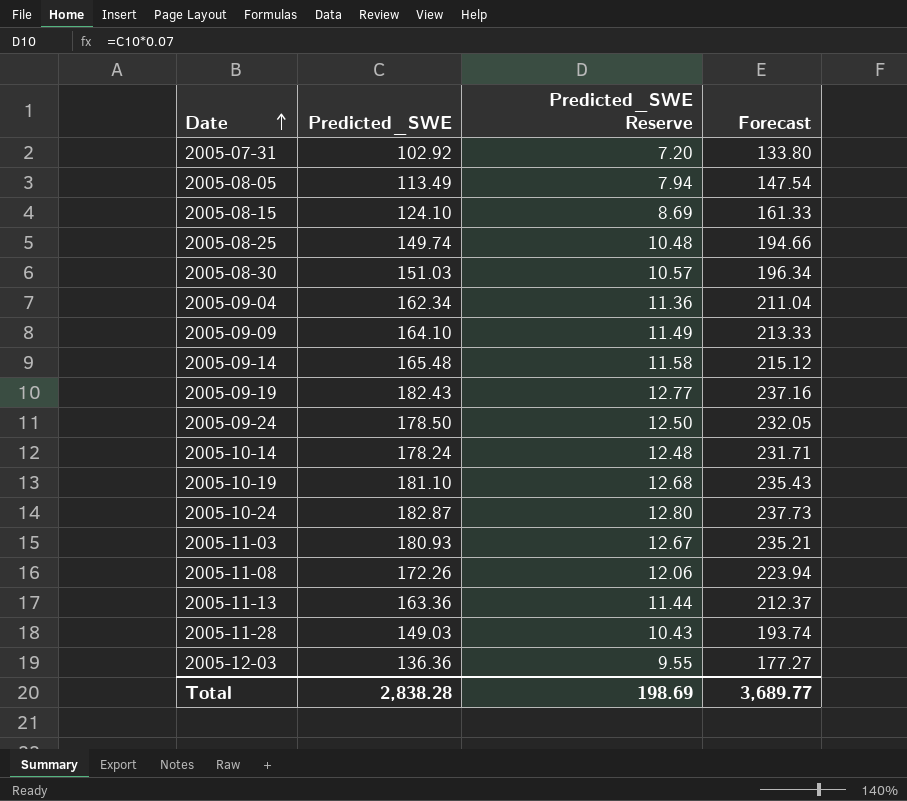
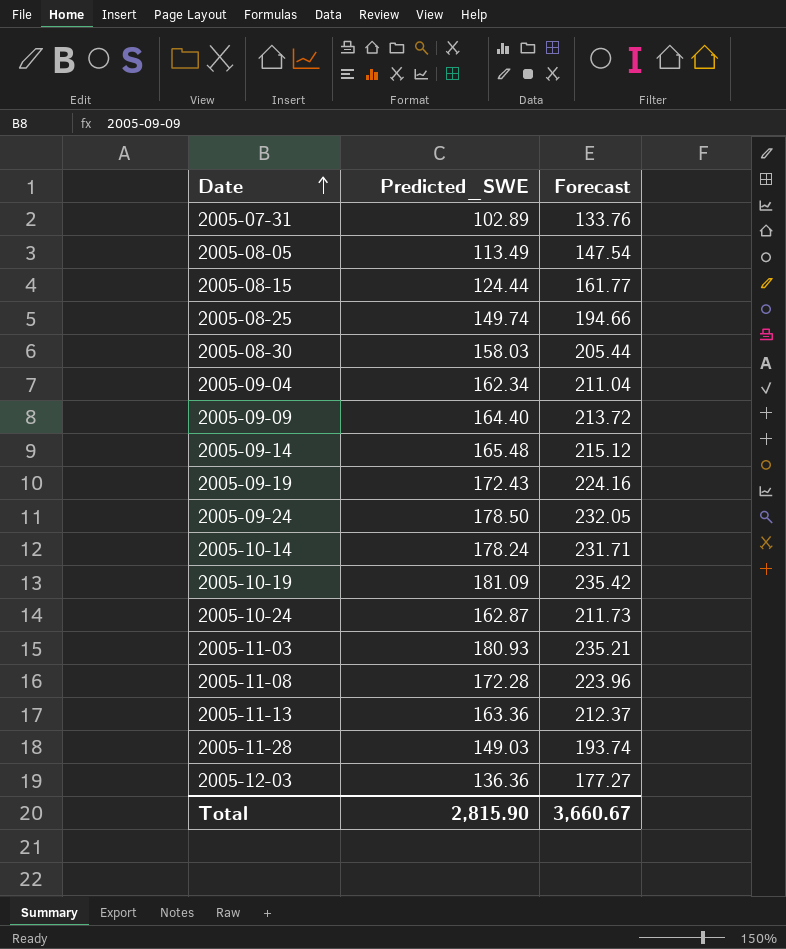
column Predicted_SWE Reserve | formula: [Predicted_SWE] * 0.07 -> none
2005-07-31 | Predicted_SWE: 102.92 -> 102.89
2005-07-31 | Forecast: 133.80 -> 133.76
2005-08-15 | Predicted_SWE: 124.10 -> 124.44
2005-08-15 | Forecast: 161.33 -> 161.77
2005-08-30 | Predicted_SWE: 151.03 -> 158.03
2005-08-30 | Forecast: 196.34 -> 205.44
2005-09-09 | Predicted_SWE: 164.10 -> 164.40
2005-09-09 | Forecast: 213.33 -> 213.72
2005-09-19 | Predicted_SWE: 182.43 -> 172.43
2005-09-19 | Forecast: 237.16 -> 224.16
2005-10-19 | Predicted_SWE: 181.10 -> 181.09
2005-10-19 | Forecast: 235.43 -> 235.42
2005-10-24 | Predicted_SWE: 182.87 -> 162.87
2005-10-24 | Forecast: 237.73 -> 211.73
2005-11-08 | Predicted_SWE: 172.26 -> 172.28
2005-11-08 | Forecast: 223.94 -> 223.96
Total | Predicted_SWE: 2,838.28 -> 2,815.90
Total | Forecast: 3,689.77 -> 3,660.67

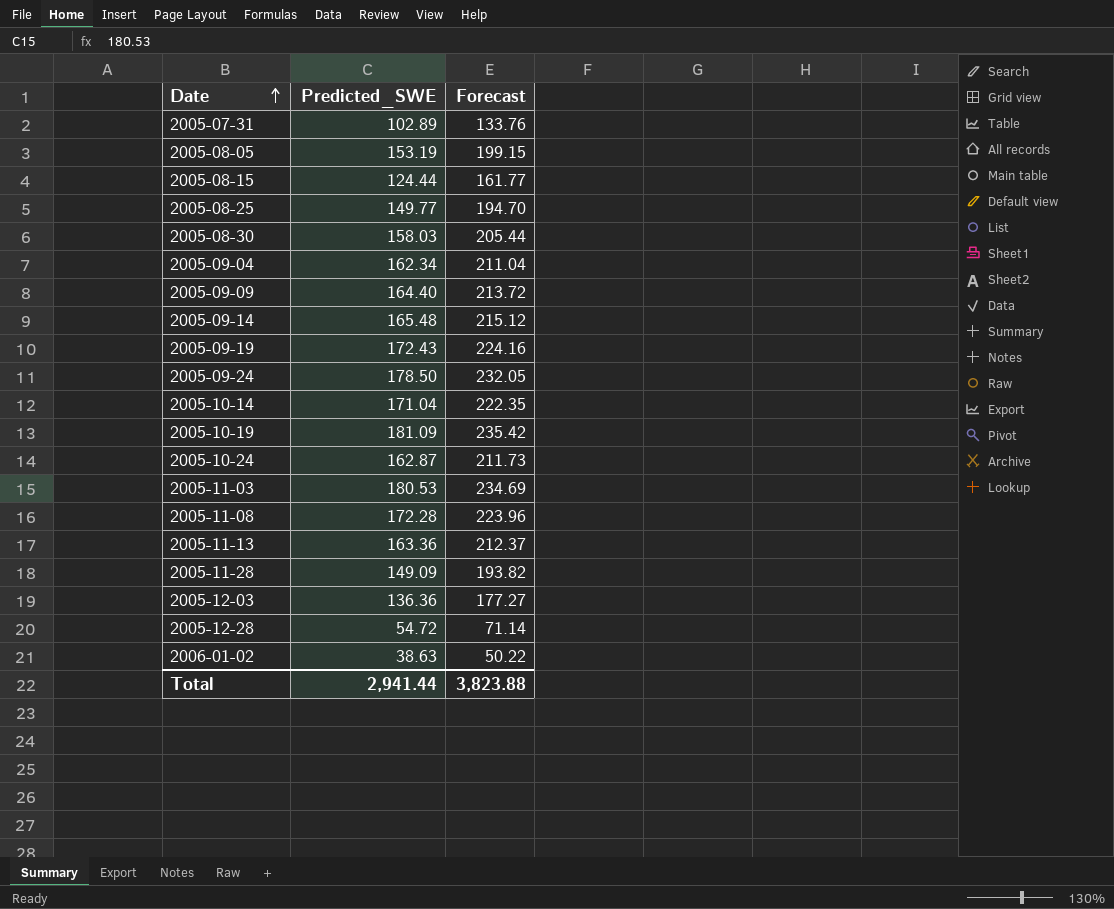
2005-08-05 | Predicted_SWE: 113.49 -> 153.19
2005-08-05 | Forecast: 147.54 -> 199.15
2005-08-25 | Predicted_SWE: 149.74 -> 149.77
2005-08-25 | Forecast: 194.66 -> 194.70
2005-10-14 | Predicted_SWE: 178.24 -> 171.04
2005-10-14 | Forecast: 231.71 -> 222.35
2005-11-03 | Predicted_SWE: 180.93 -> 180.53
2005-11-03 | Forecast: 235.21 -> 234.69
2005-11-28 | Predicted_SWE: 149.03 -> 149.09
2005-11-28 | Forecast: 193.74 -> 193.82
row 2005-12-28: none -> 54.72 | 71.14
row 2006-01-02: none -> 38.63 | 50.22
Total | Predicted_SWE: 2,815.90 -> 2,941.44
Total | Forecast: 3,660.67 -> 3,823.88

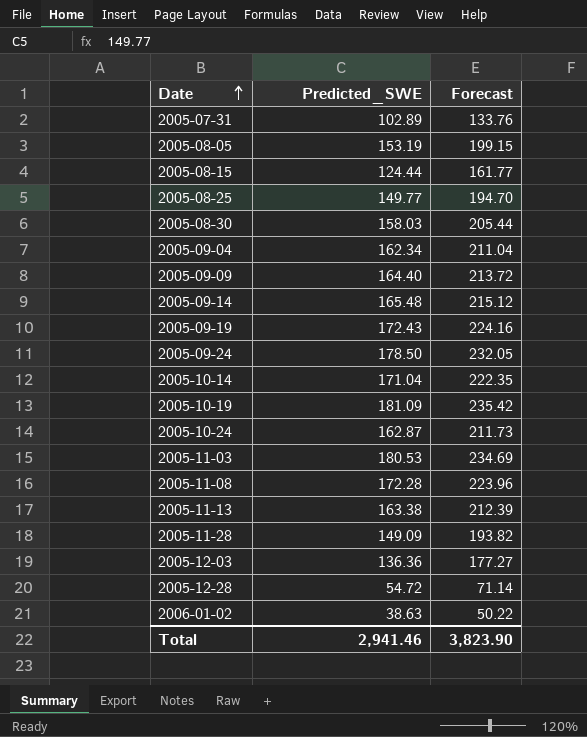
2005-11-13 | Predicted_SWE: 163.36 -> 163.38
2005-11-13 | Forecast: 212.37 -> 212.39
Total | Predicted_SWE: 2,941.44 -> 2,941.46
Total | Forecast: 3,823.88 -> 3,823.90

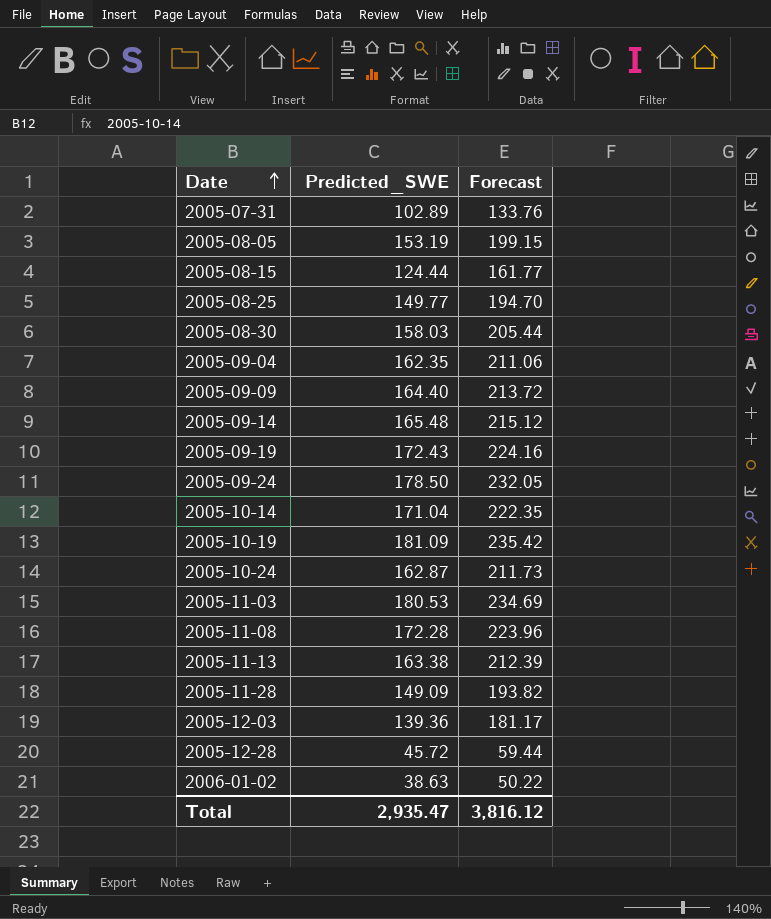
2005-09-04 | Predicted_SWE: 162.34 -> 162.35
2005-09-04 | Forecast: 211.04 -> 211.06
2005-12-03 | Predicted_SWE: 136.36 -> 139.36
2005-12-03 | Forecast: 177.27 -> 181.17
2005-12-28 | Predicted_SWE: 54.72 -> 45.72
2005-12-28 | Forecast: 71.14 -> 59.44
Total | Predicted_SWE: 2,941.46 -> 2,935.47
Total | Forecast: 3,823.90 -> 3,816.12

